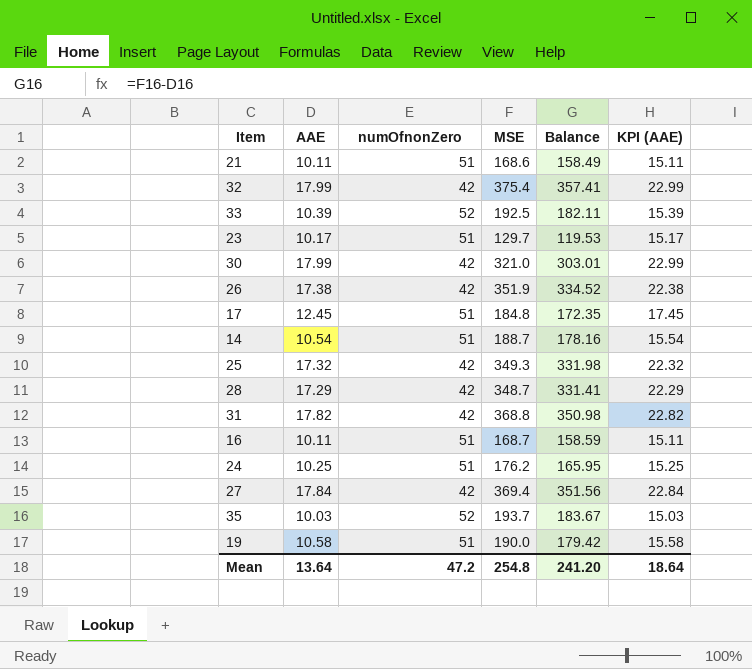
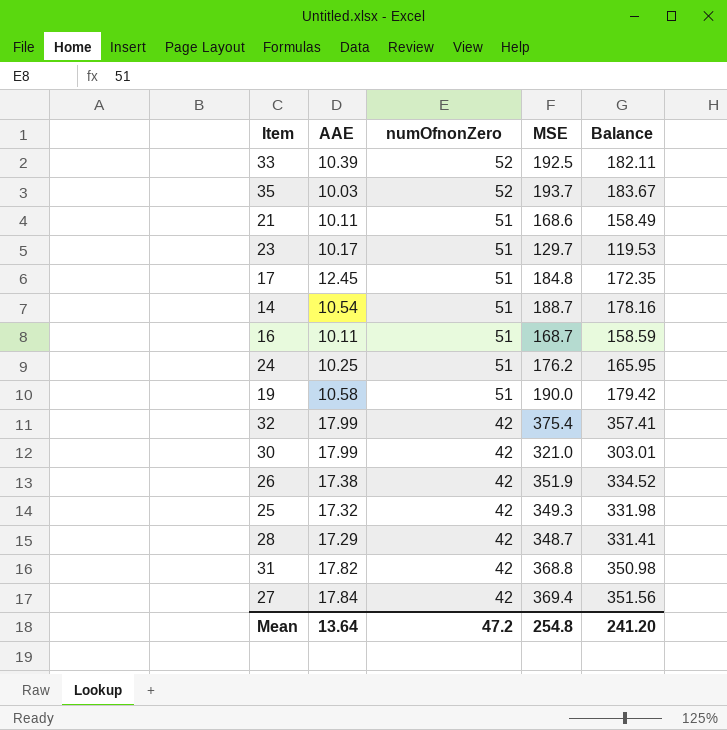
row order: none -> numOfnonZero descending
column KPI (AAE) | formula: [AAE] + 5 -> none

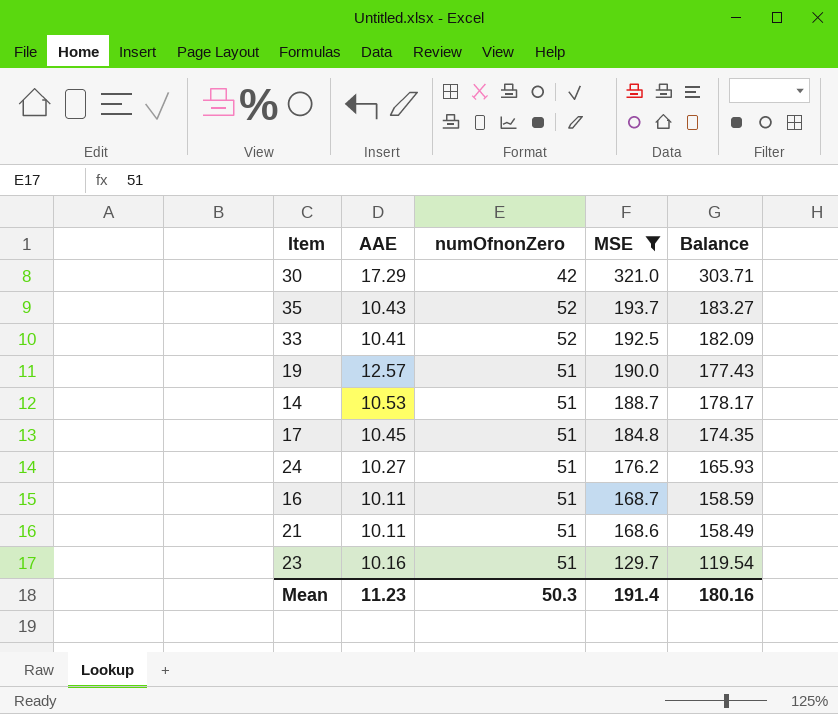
filter: none -> MSE <= 321.0
row order: numOfnonZero descending -> MSE descending
30 | AAE: 17.99 -> 17.29
30 | Balance: 303.01 -> 303.71
35 | AAE: 10.03 -> 10.43
35 | Balance: 183.67 -> 183.27
33 | AAE: 10.39 -> 10.41
33 | Balance: 182.11 -> 182.09
19 | AAE: 10.58 -> 12.57
19 | Balance: 179.42 -> 177.43
14 | AAE: 10.54 -> 10.53
14 | Balance: 178.16 -> 178.17
17 | AAE: 12.45 -> 10.45
17 | Balance: 172.35 -> 174.35
24 | AAE: 10.25 -> 10.27
24 | Balance: 165.95 -> 165.93
23 | AAE: 10.17 -> 10.16
23 | Balance: 119.53 -> 119.54
Mean | AAE: 13.64 -> 11.23
Mean | numOfnonZero: 47.2 -> 50.3
Mean | MSE: 254.8 -> 191.4
Mean | Balance: 241.20 -> 180.16

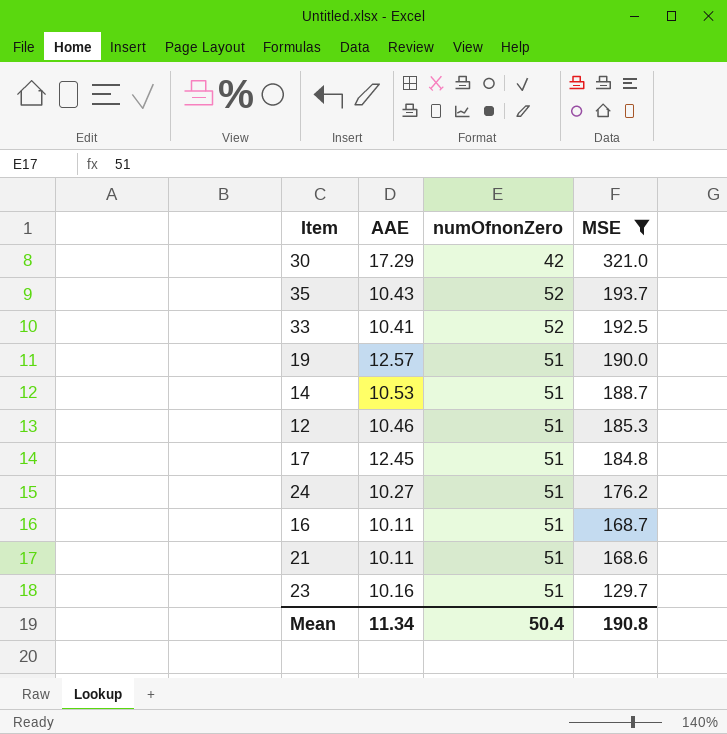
column Balance | formula: [MSE] - [AAE] -> none
row 12: none -> 10.46 | 51 | 185.3
17 | AAE: 10.45 -> 12.45
Mean | AAE: 11.23 -> 11.34
Mean | numOfnonZero: 50.3 -> 50.4
Mean | MSE: 191.4 -> 190.8

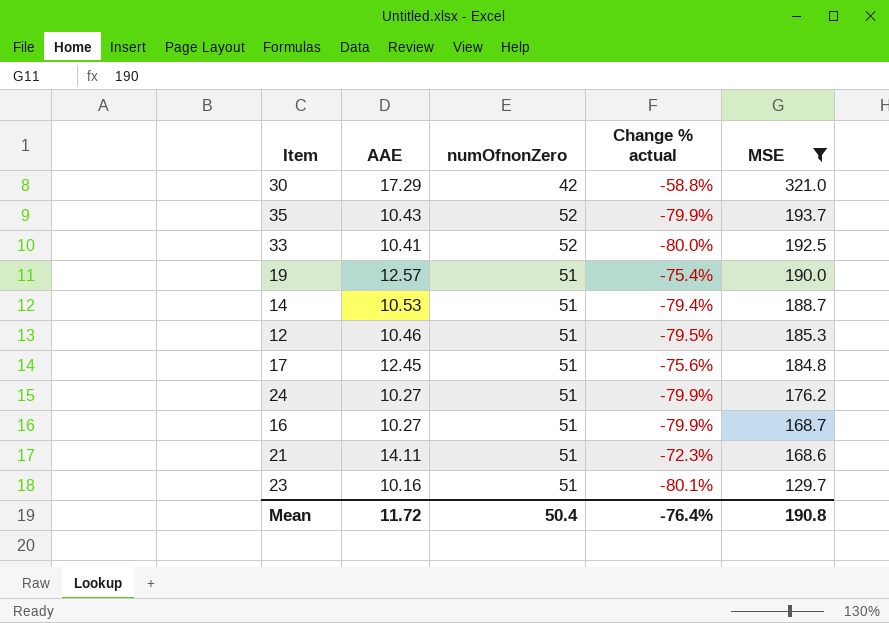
column Change % actual | formula: none -> ([AAE] - [numOfnonZero]) / [numOfnonZero]
16 | AAE: 10.11 -> 10.27
21 | AAE: 10.11 -> 14.11
Mean | AAE: 11.34 -> 11.72

